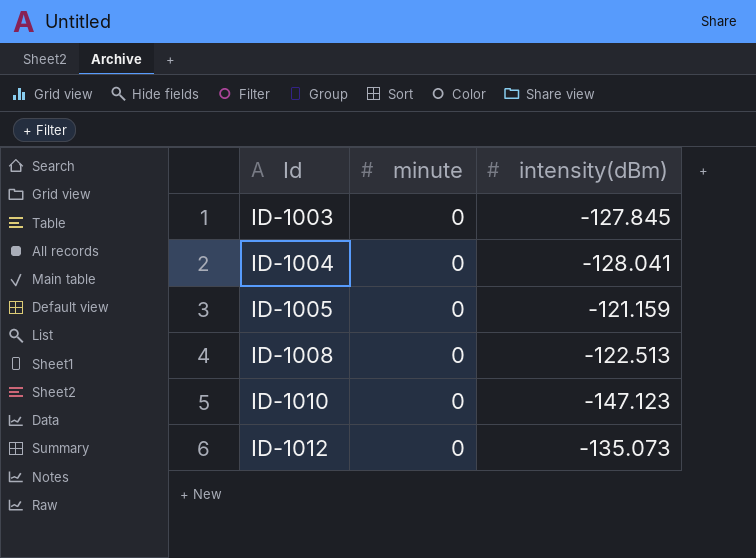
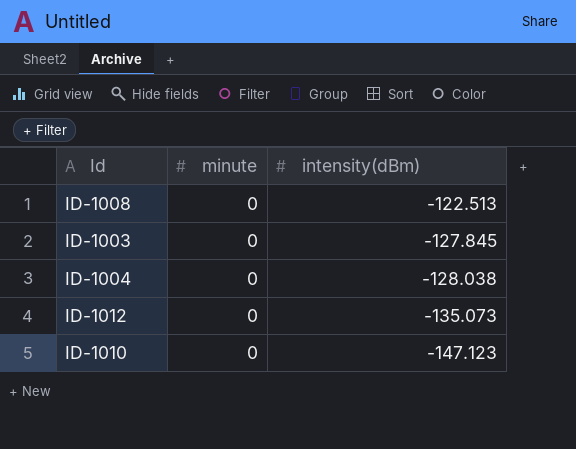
row order: Id ascending -> intensity(dBm) descending
row ID-1005: 0 | -121.159 -> none
ID-1004 | intensity(dBm): -128.041 -> -128.038

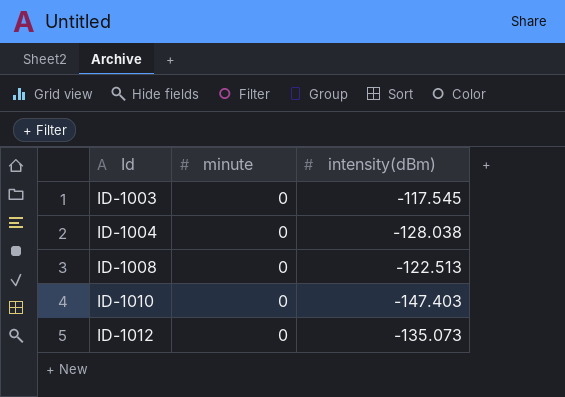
row order: intensity(dBm) descending -> Id ascending
ID-1003 | intensity(dBm): -127.845 -> -117.545
ID-1010 | intensity(dBm): -147.123 -> -147.403

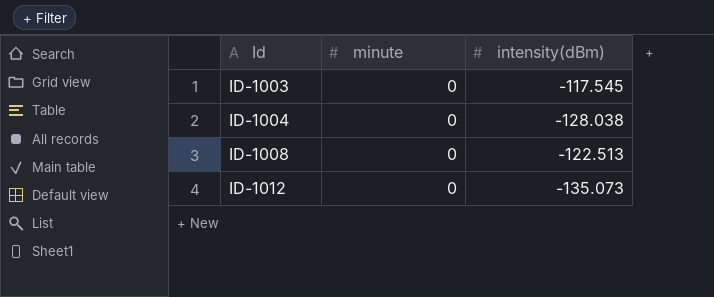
row ID-1010: 0 | -147.403 -> none

